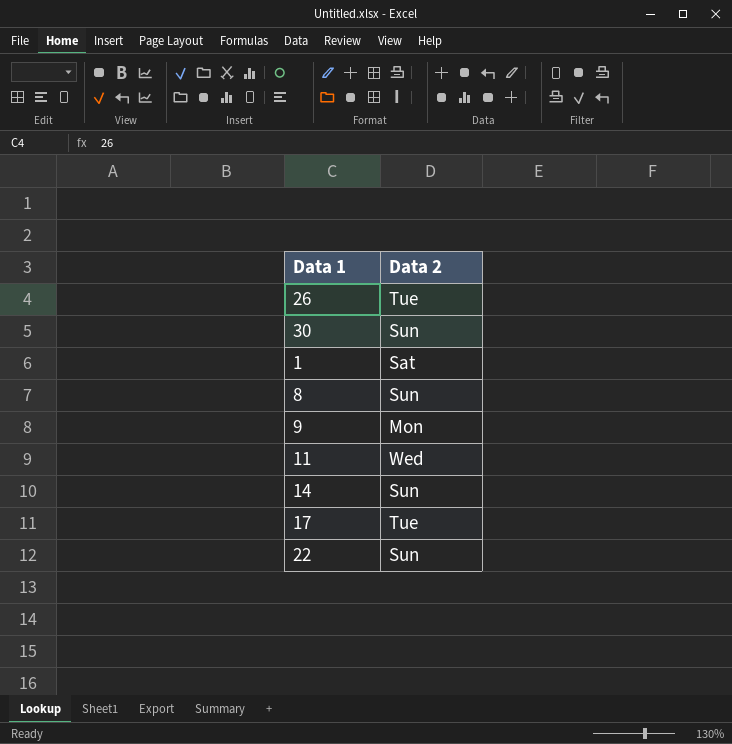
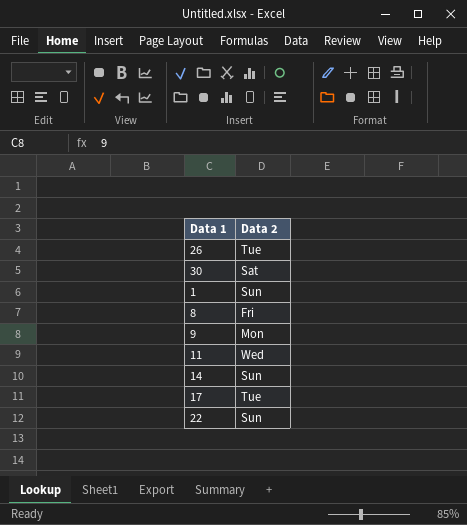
30 | Data 2: Sun -> Sat
1 | Data 2: Sat -> Sun
8 | Data 2: Sun -> Fri

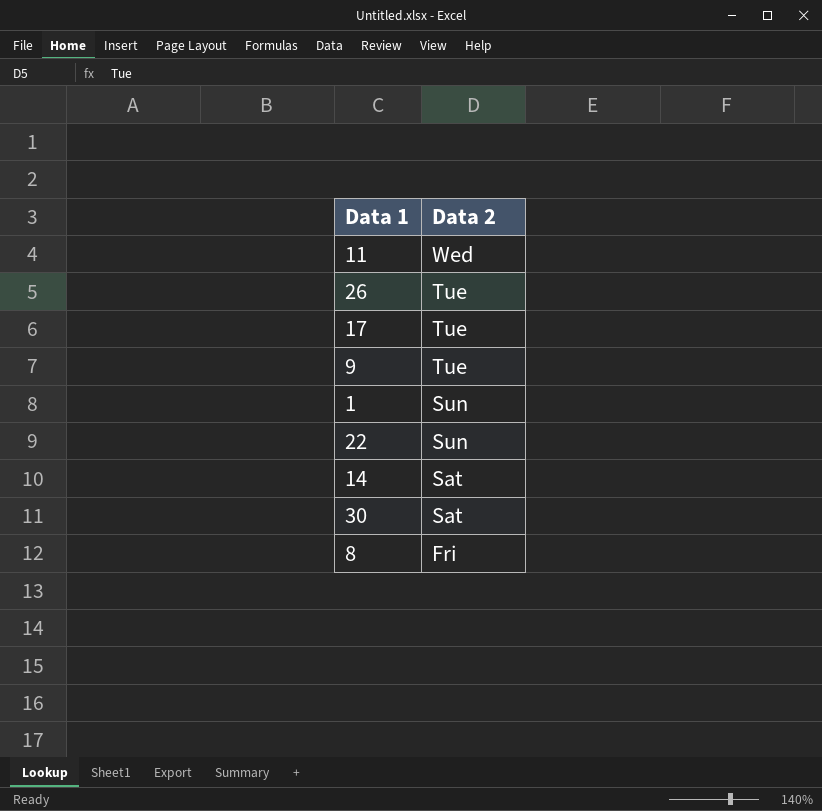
row order: none -> Data 2 descending
9 | Data 2: Mon -> Tue
14 | Data 2: Sun -> Sat

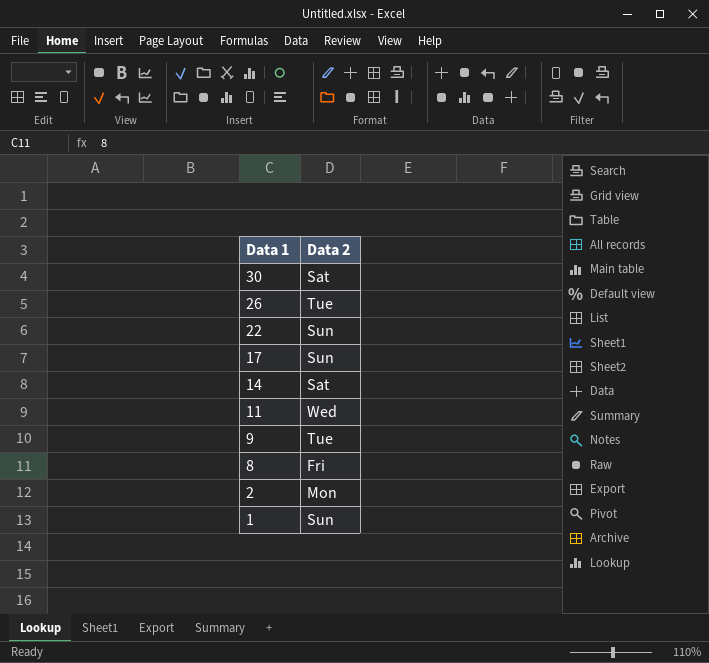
row order: Data 2 descending -> Data 1 descending
17 | Data 2: Tue -> Sun
row 2: none -> Mon

